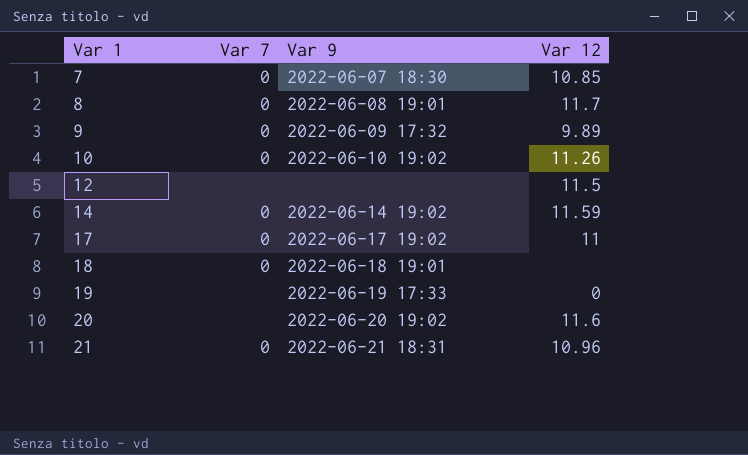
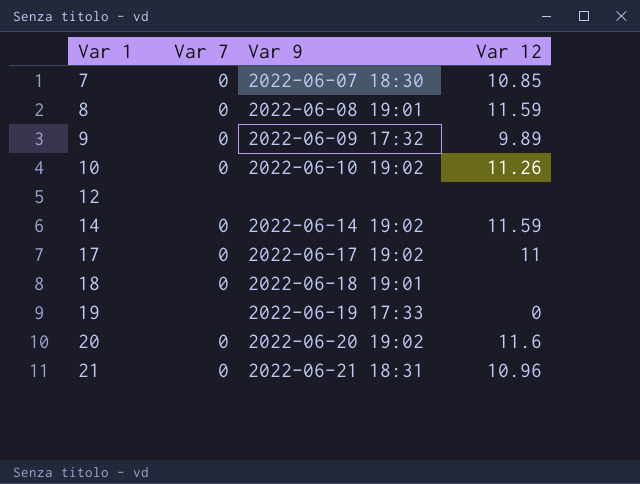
8 | Var 12: 11.7 -> 11.59
12 | Var 12: 11.5 -> none
20 | Var 7: none -> 0

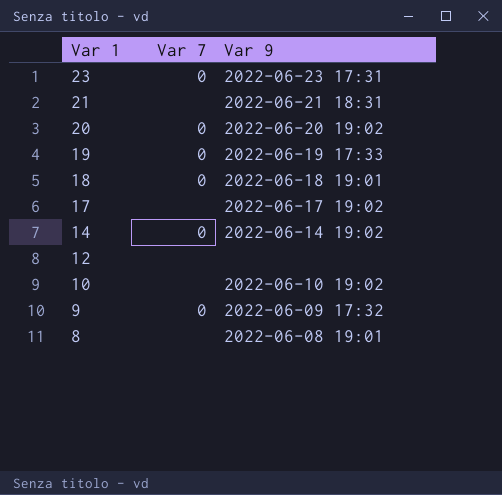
row order: Var 1 ascending -> Var 1 descending
column Var 12 | position: 4 -> none
row 7: 0 | 2022-06-07 18:30 | 10.85 -> none
row 23: none -> 0 | 2022-06-23 17:31
21 | Var 7: 0 -> none
19 | Var 7: none -> 0
17 | Var 7: 0 -> none
10 | Var 7: 0 -> none
8 | Var 7: 0 -> none

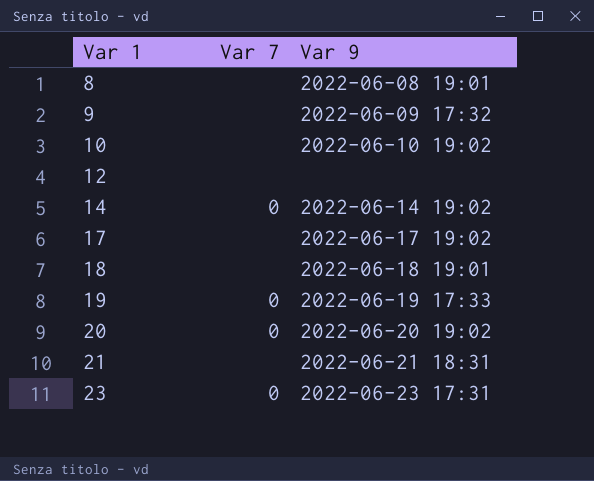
row order: Var 1 descending -> Var 1 ascending
9 | Var 7: 0 -> none
18 | Var 7: 0 -> none

